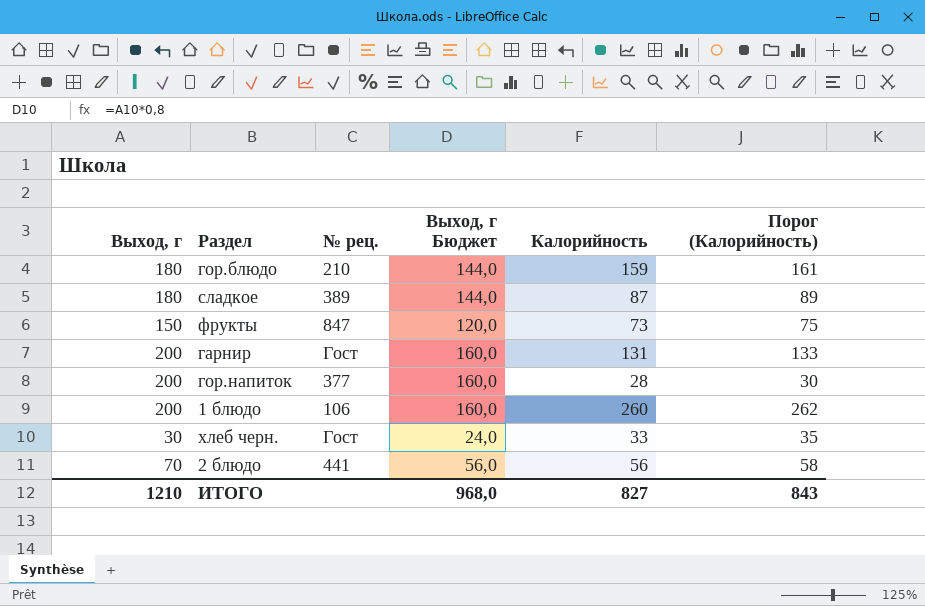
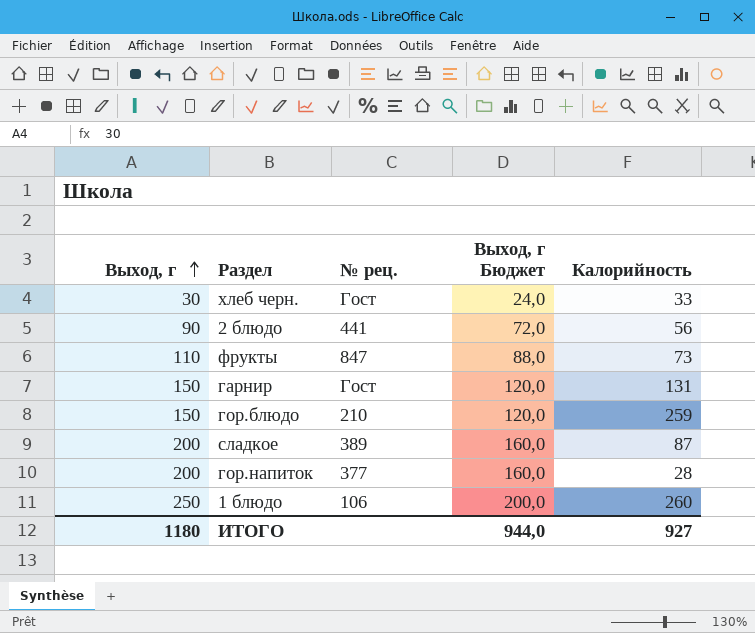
row order: none -> Выход, г ascending
column Порог (Калорийность) | formula: [Калорийность] + 2 -> none
2 блюдо | Выход, г: 70 -> 90
2 блюдо | Выход, г Бюджет: 56,0 -> 72,0
фрукты | Выход, г: 150 -> 110
фрукты | Выход, г Бюджет: 120,0 -> 88,0
гарнир | Выход, г: 200 -> 150
гарнир | Выход, г Бюджет: 160,0 -> 120,0
гор.блюдо | Выход, г: 180 -> 150
гор.блюдо | Выход, г Бюджет: 144,0 -> 120,0
гор.блюдо | Калорийность: 159 -> 259
сладкое | Выход, г: 180 -> 200
сладкое | Выход, г Бюджет: 144,0 -> 160,0
1 блюдо | Выход, г: 200 -> 250
1 блюдо | Выход, г Бюджет: 160,0 -> 200,0
ИТОГО | Выход, г: 1210 -> 1180
ИТОГО | Выход, г Бюджет: 968,0 -> 944,0
ИТОГО | Калорийность: 827 -> 927

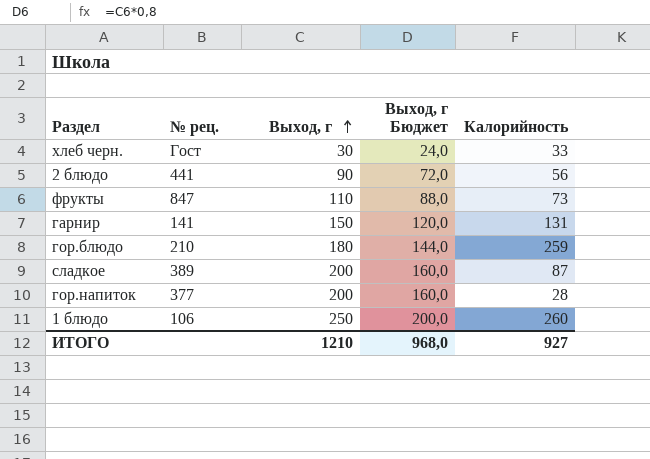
column Выход, г | position: 1 -> 3
гарнир | № рец.: Гост -> 141
гор.блюдо | Выход, г: 150 -> 180
гор.блюдо | Выход, г Бюджет: 120,0 -> 144,0
ИТОГО | Выход, г: 1180 -> 1210
ИТОГО | Выход, г Бюджет: 944,0 -> 968,0

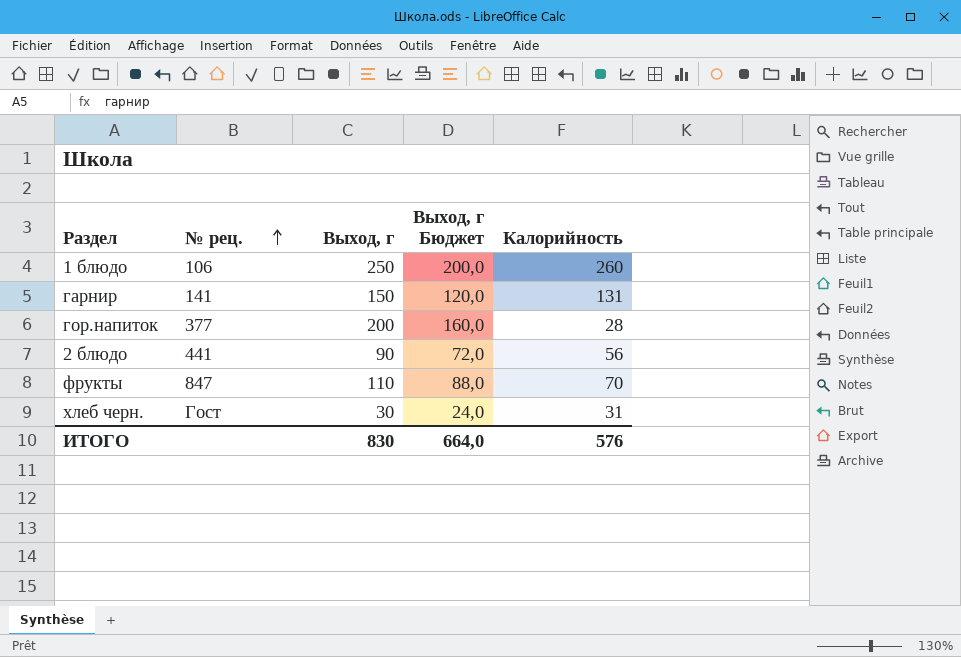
row order: Выход, г ascending -> № рец. ascending
row гор.блюдо: 210 | 180 | 144,0 | 259 -> none
row сладкое: 389 | 200 | 160,0 | 87 -> none
фрукты | Калорийность: 73 -> 70
хлеб черн. | Калорийность: 33 -> 31
ИТОГО | Выход, г: 1210 -> 830
ИТОГО | Выход, г Бюджет: 968,0 -> 664,0
ИТОГО | Калорийность: 927 -> 576

